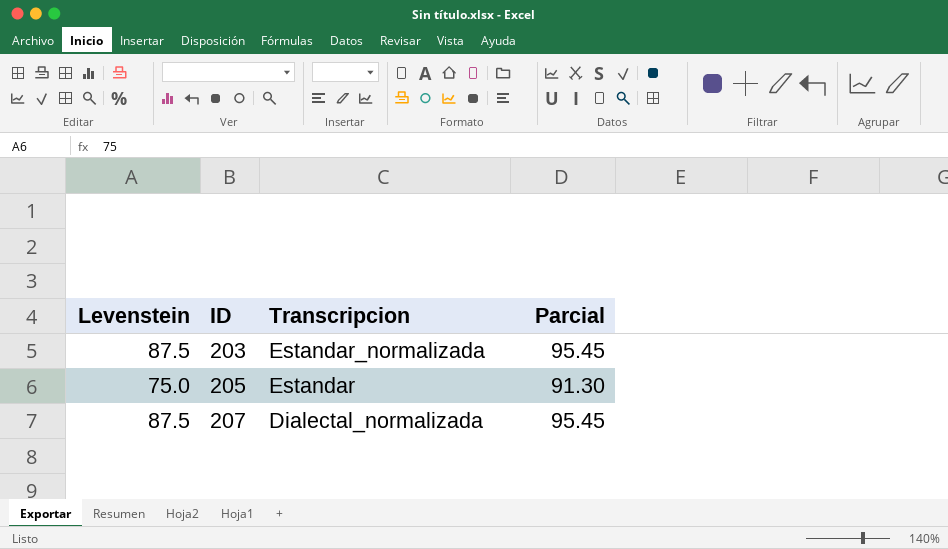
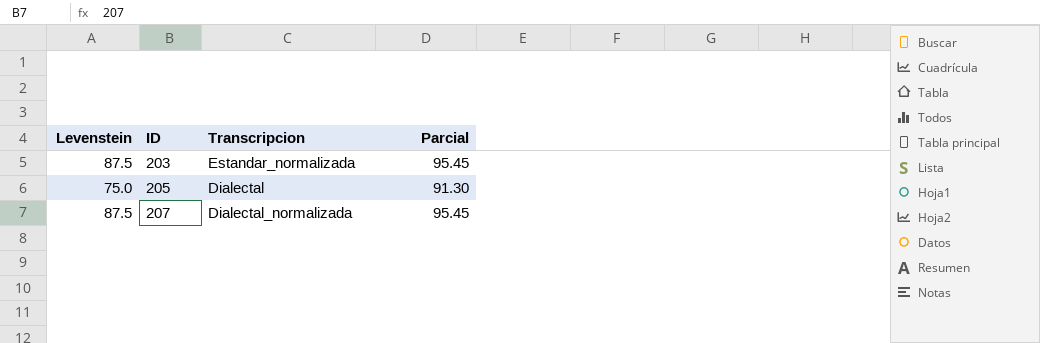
205 | Transcripcion: Estandar -> Dialectal

